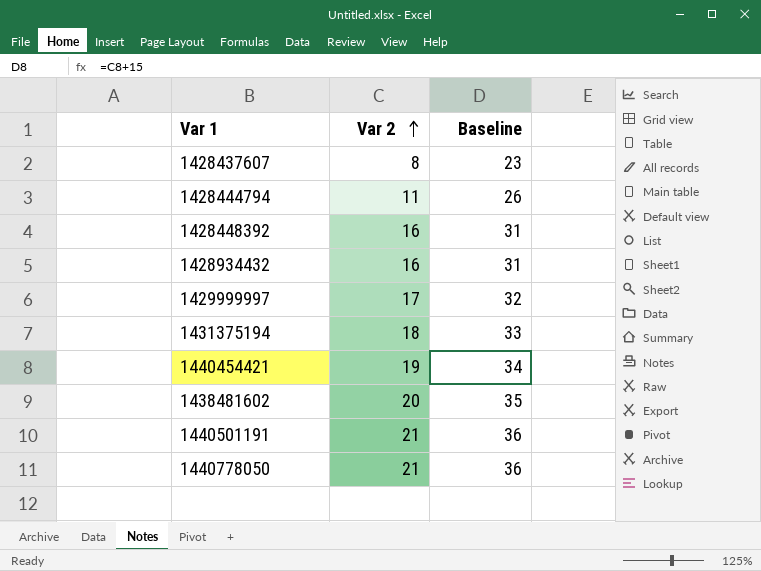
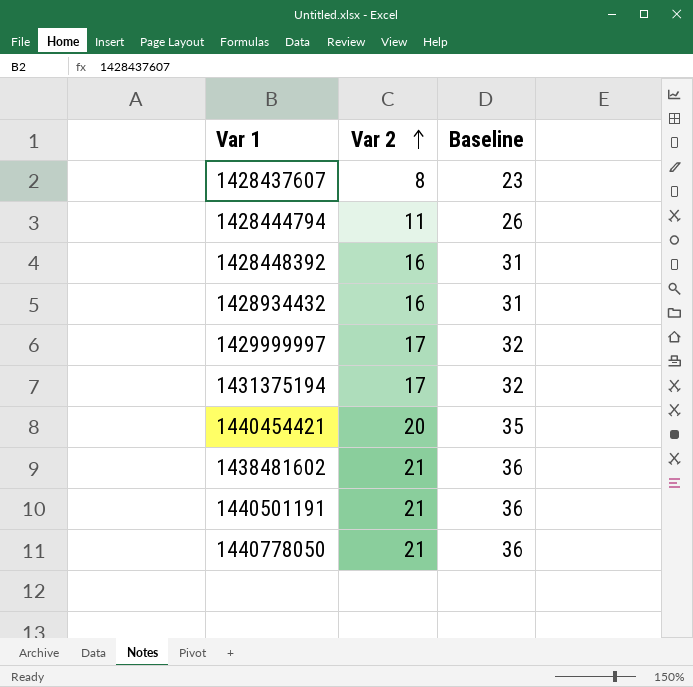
1431375194 | Var 2: 18 -> 17
1431375194 | Baseline: 33 -> 32
1440454421 | Var 2: 19 -> 20
1440454421 | Baseline: 34 -> 35
1438481602 | Var 2: 20 -> 21
1438481602 | Baseline: 35 -> 36

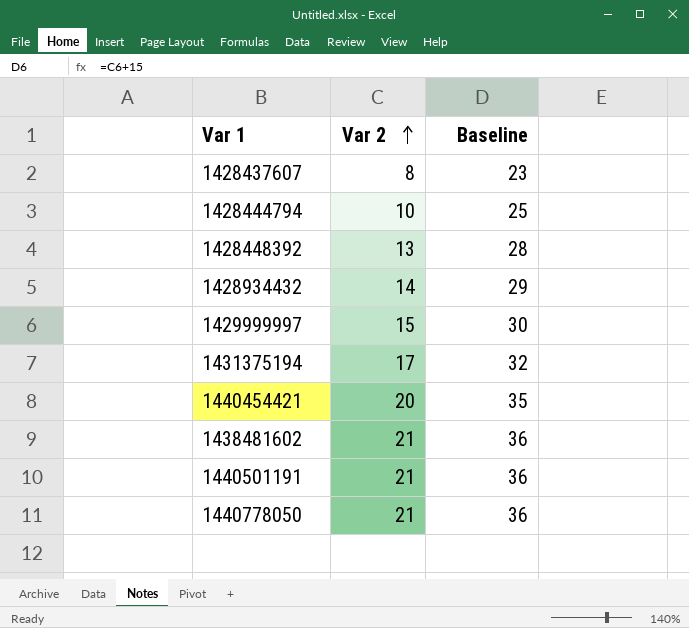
1428444794 | Var 2: 11 -> 10
1428444794 | Baseline: 26 -> 25
1428448392 | Var 2: 16 -> 13
1428448392 | Baseline: 31 -> 28
1428934432 | Var 2: 16 -> 14
1428934432 | Baseline: 31 -> 29
1429999997 | Var 2: 17 -> 15
1429999997 | Baseline: 32 -> 30

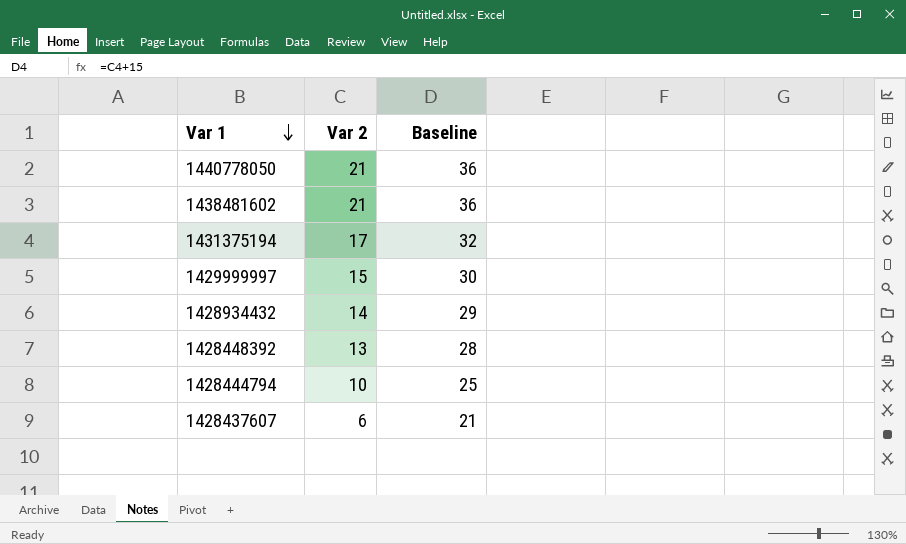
row order: Var 2 ascending -> Var 1 descending
row 1440454421: 20 | 35 -> none
row 1440501191: 21 | 36 -> none
1428437607 | Var 2: 8 -> 6
1428437607 | Baseline: 23 -> 21

